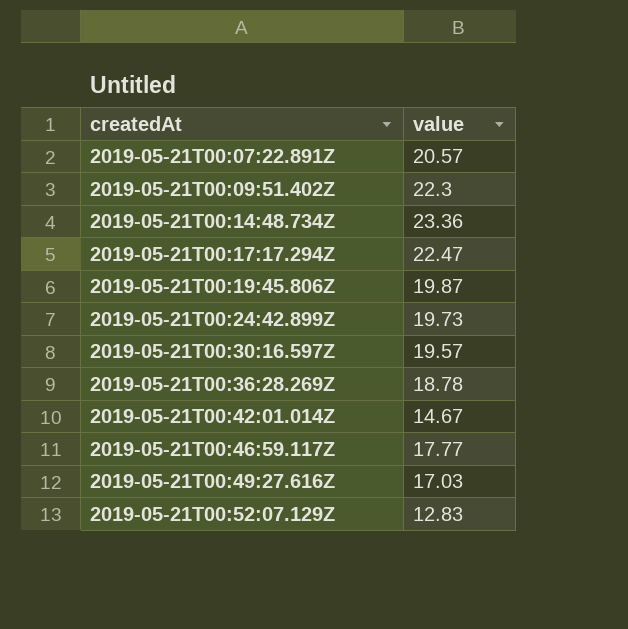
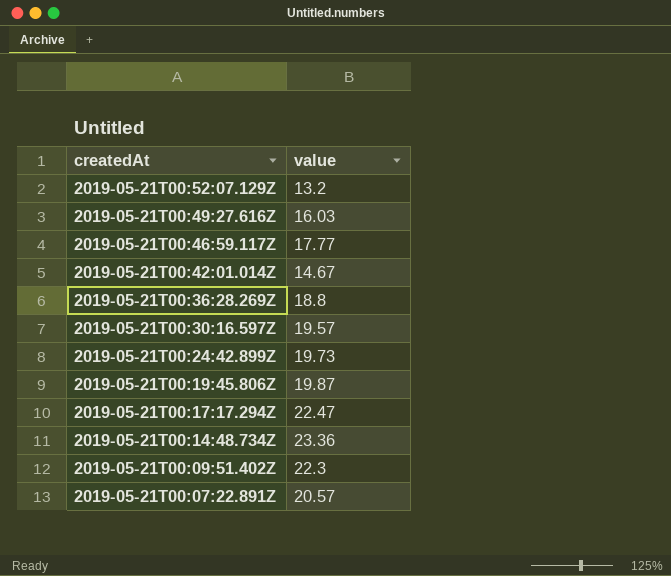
row order: createdAt ascending -> createdAt descending
2019-05-21T00:52:07.129Z | value: 12.83 -> 13.2
2019-05-21T00:49:27.616Z | value: 17.03 -> 16.03
2019-05-21T00:36:28.269Z | value: 18.78 -> 18.8

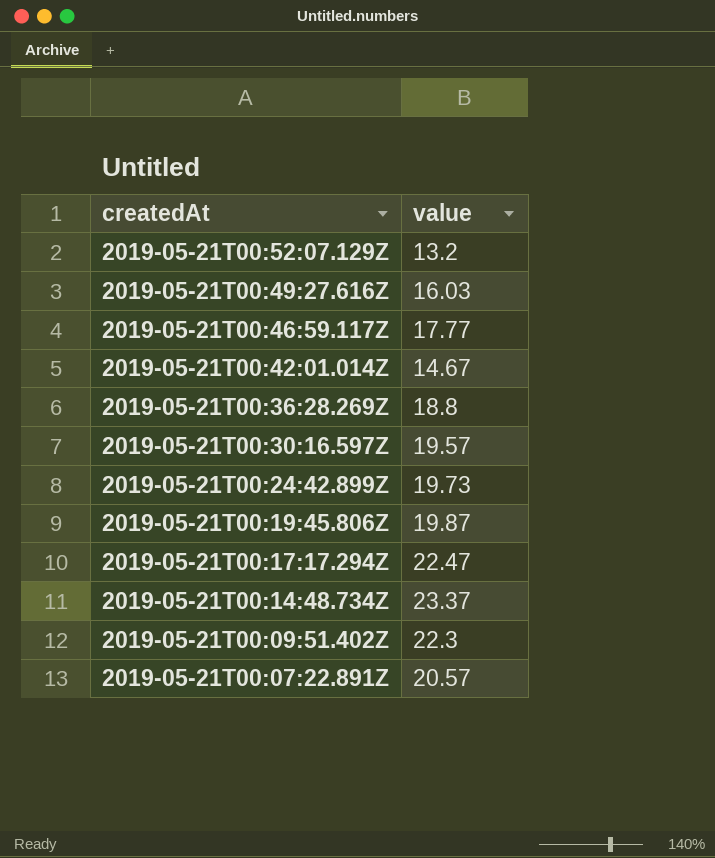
2019-05-21T00:14:48.734Z | value: 23.36 -> 23.37

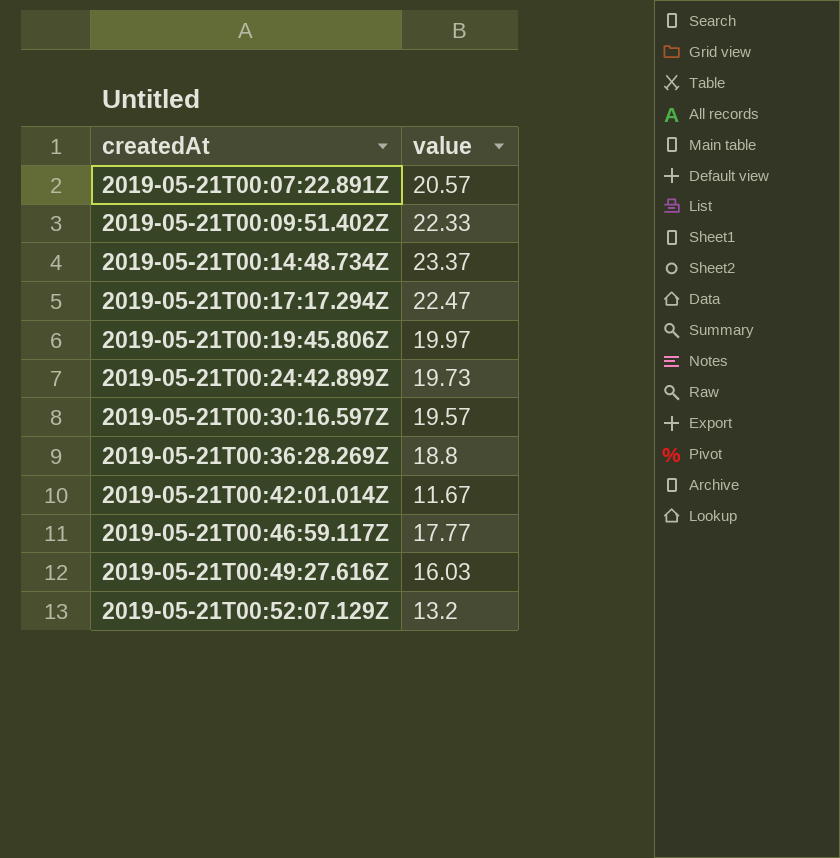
row order: createdAt descending -> createdAt ascending
2019-05-21T00:09:51.402Z | value: 22.3 -> 22.33
2019-05-21T00:19:45.806Z | value: 19.87 -> 19.97
2019-05-21T00:42:01.014Z | value: 14.67 -> 11.67

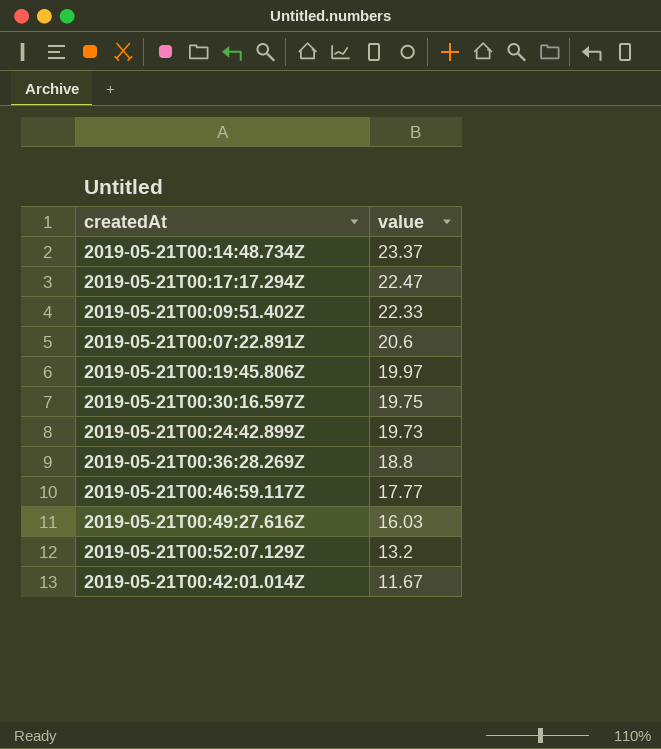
row order: createdAt ascending -> value descending
2019-05-21T00:07:22.891Z | value: 20.57 -> 20.6
2019-05-21T00:30:16.597Z | value: 19.57 -> 19.75

